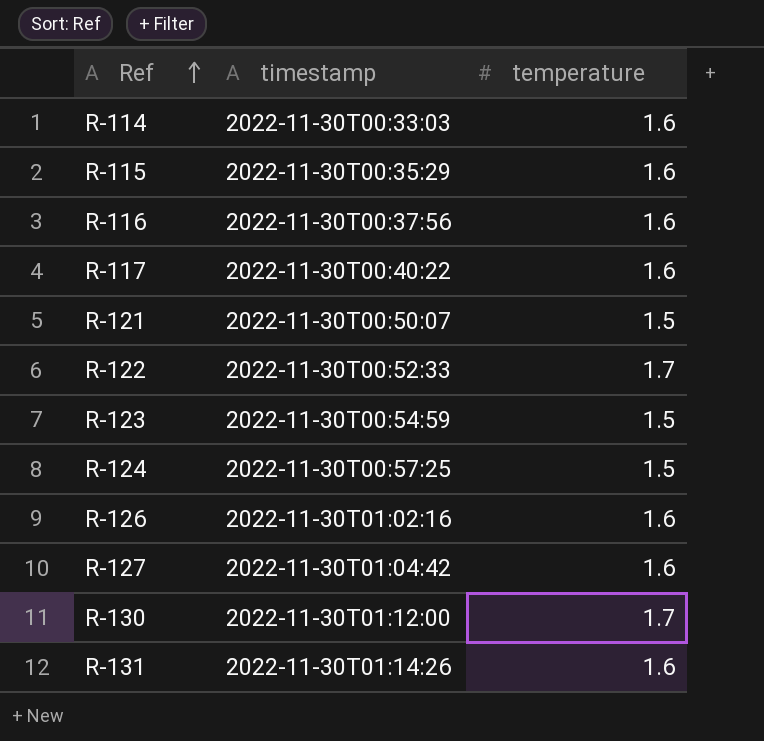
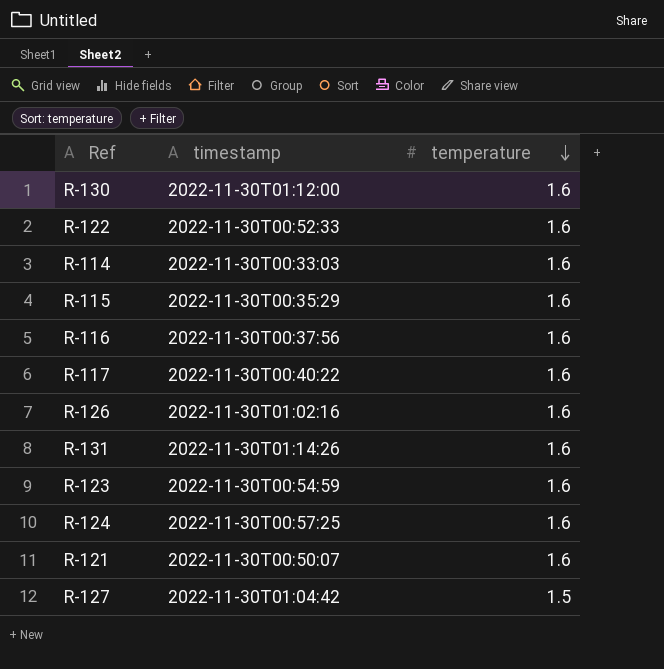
row order: Ref ascending -> temperature descending
R-130 | temperature: 1.7 -> 1.6
R-122 | temperature: 1.7 -> 1.6
R-123 | temperature: 1.5 -> 1.6
R-124 | temperature: 1.5 -> 1.6
R-121 | temperature: 1.5 -> 1.6
R-127 | temperature: 1.6 -> 1.5

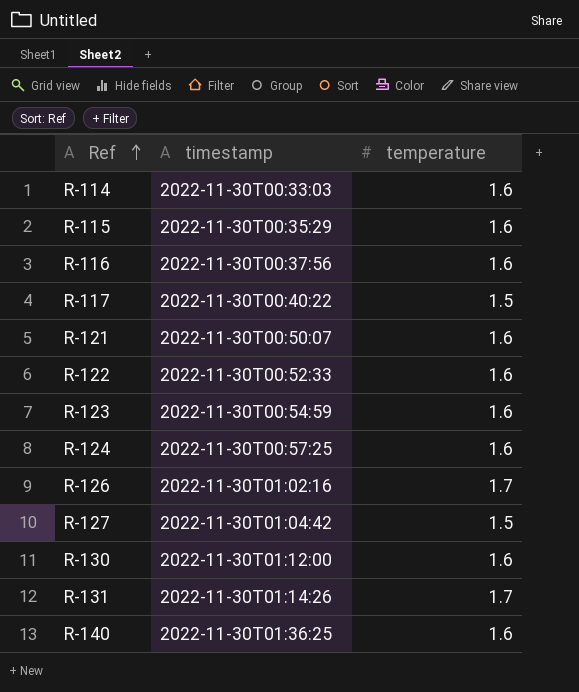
row order: temperature descending -> Ref ascending
R-117 | temperature: 1.6 -> 1.5
R-126 | temperature: 1.6 -> 1.7
R-131 | temperature: 1.6 -> 1.7
row R-140: none -> 2022-11-30T01:36:25 | 1.6

